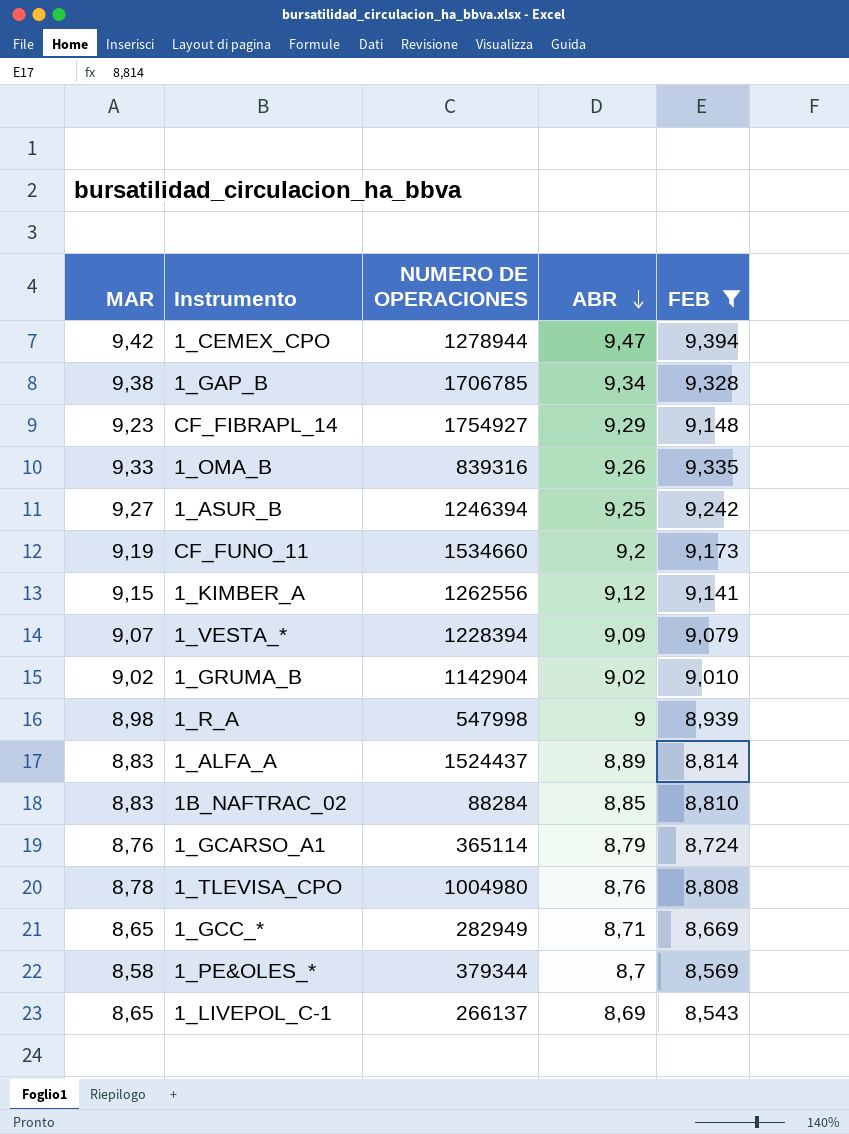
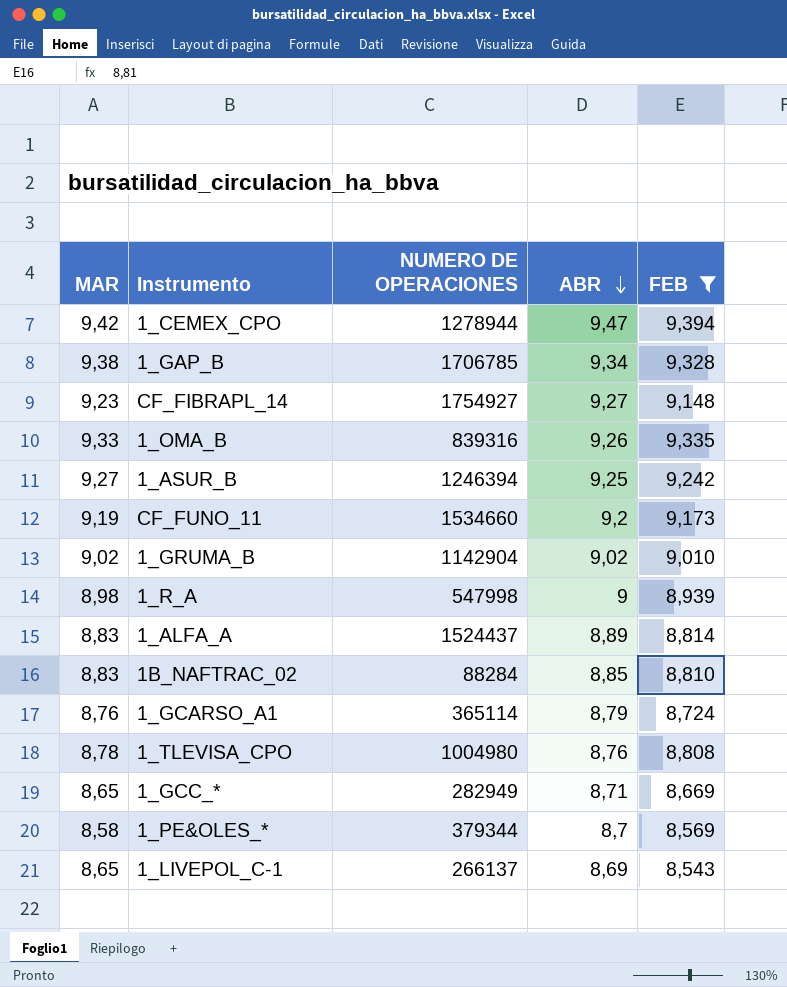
row 1_KIMBER_A: 9,15 | 1262556 | 9,12 | 9,141 -> none
row 1_VESTA_*: 9,07 | 1228394 | 9,09 | 9,079 -> none
CF_FIBRAPL_14 | ABR: 9,29 -> 9,27

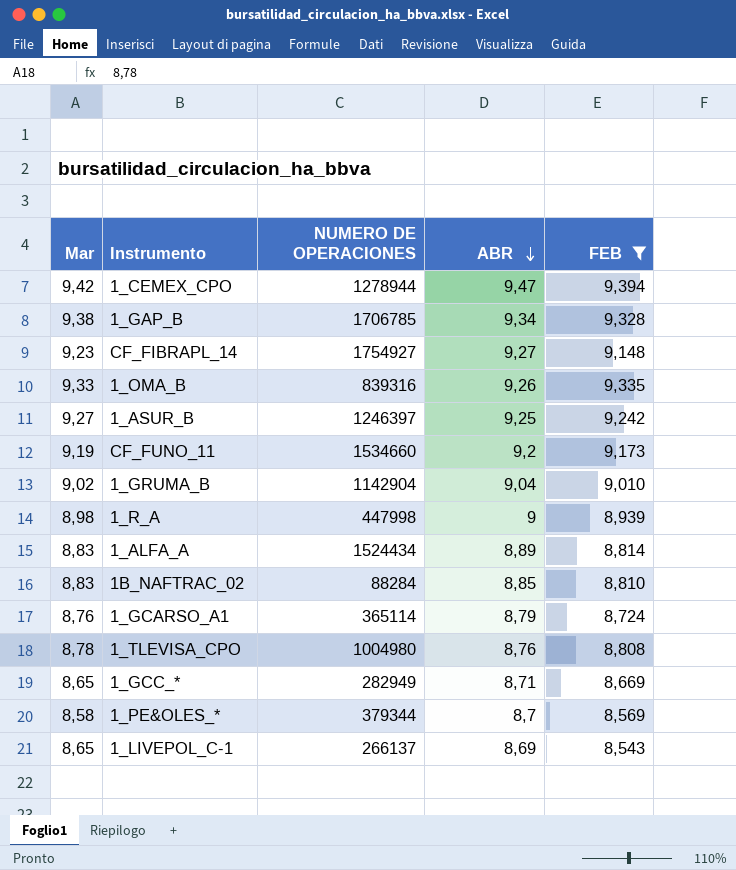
column name: MAR -> Mar
1_ASUR_B | NUMERO DE OPERACIONES: 1246394 -> 1246397
1_GRUMA_B | ABR: 9,02 -> 9,04
1_R_A | NUMERO DE OPERACIONES: 547998 -> 447998
1_ALFA_A | NUMERO DE OPERACIONES: 1524437 -> 1524434

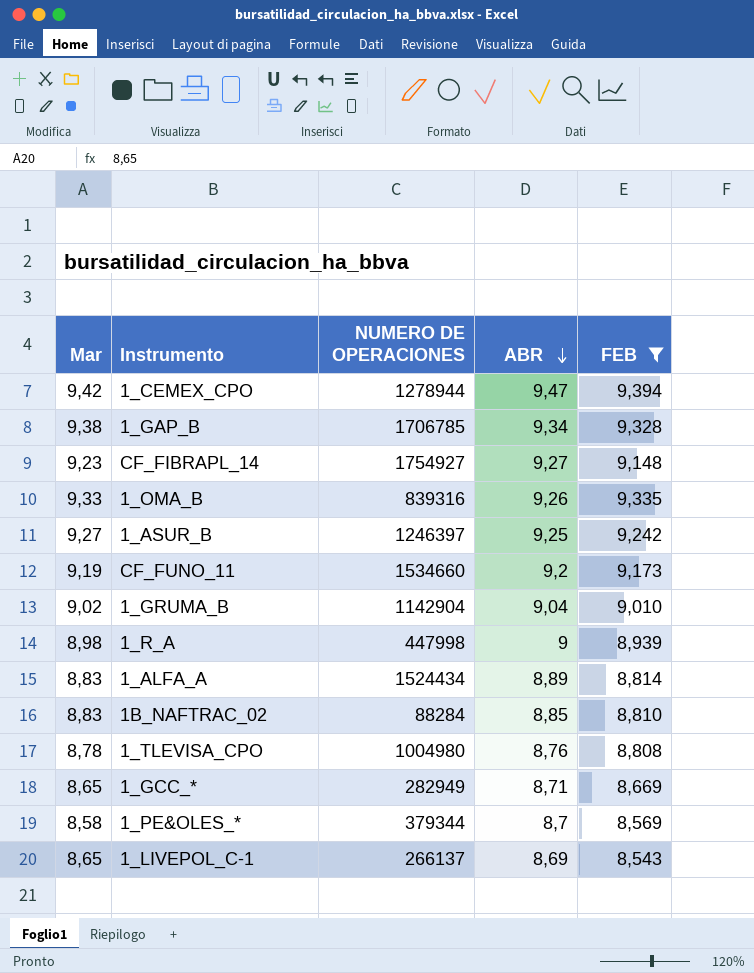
row 1_GCARSO_A1: 8,76 | 365114 | 8,79 | 8,724 -> none

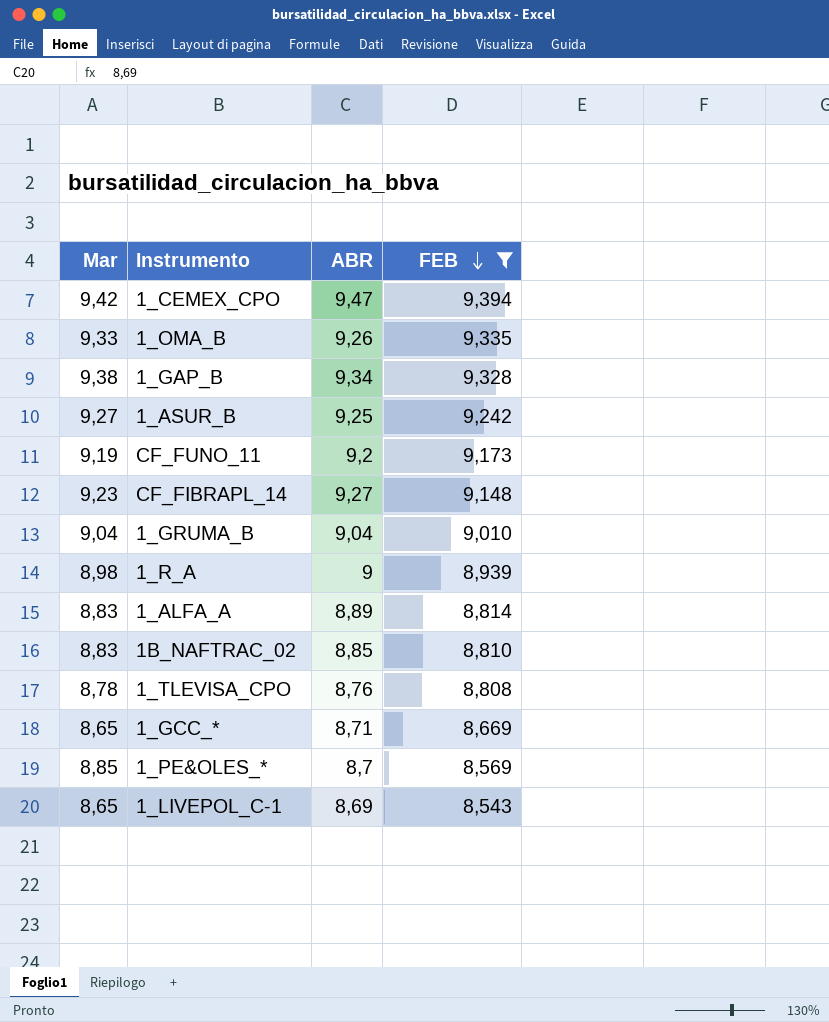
row order: ABR descending -> FEB descending
column NUMERO DE OPERACIONES | position: 3 -> none
1_GRUMA_B | Mar: 9,02 -> 9,04
1_PE&OLES_* | Mar: 8,58 -> 8,85

